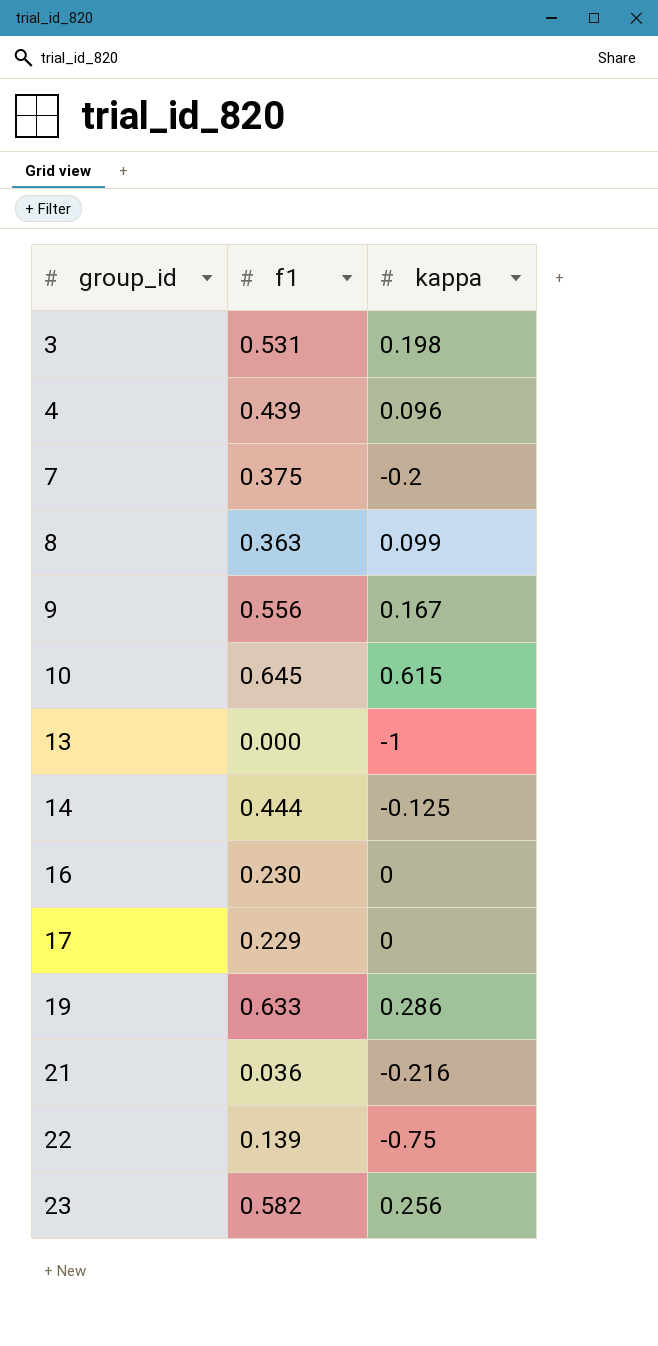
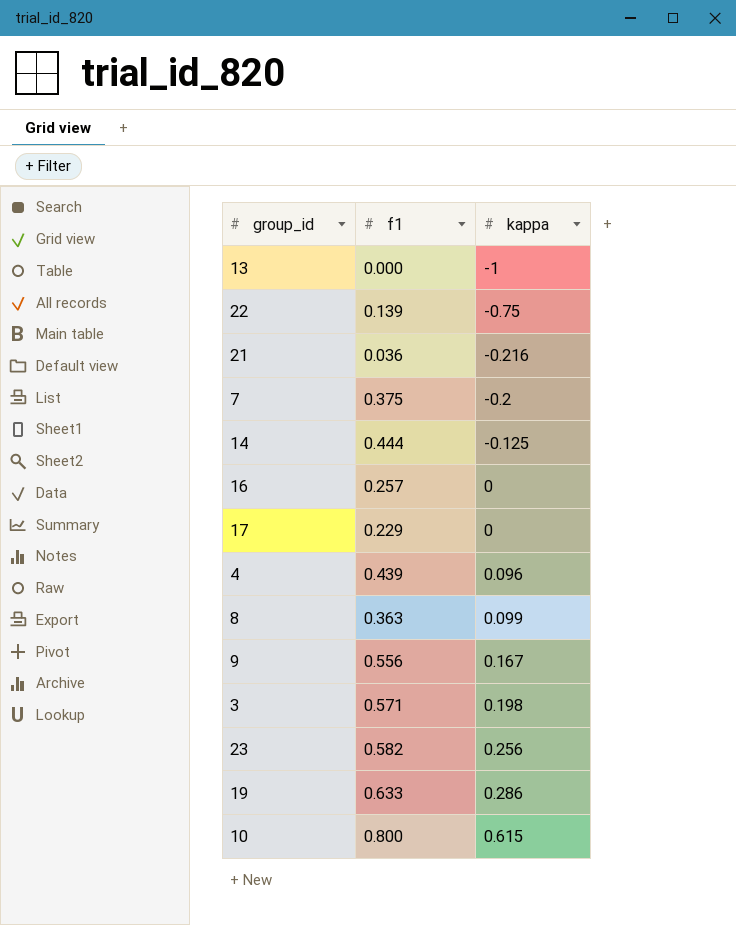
row order: group_id ascending -> kappa ascending
16 | f1: 0.230 -> 0.257
3 | f1: 0.531 -> 0.571
10 | f1: 0.645 -> 0.800

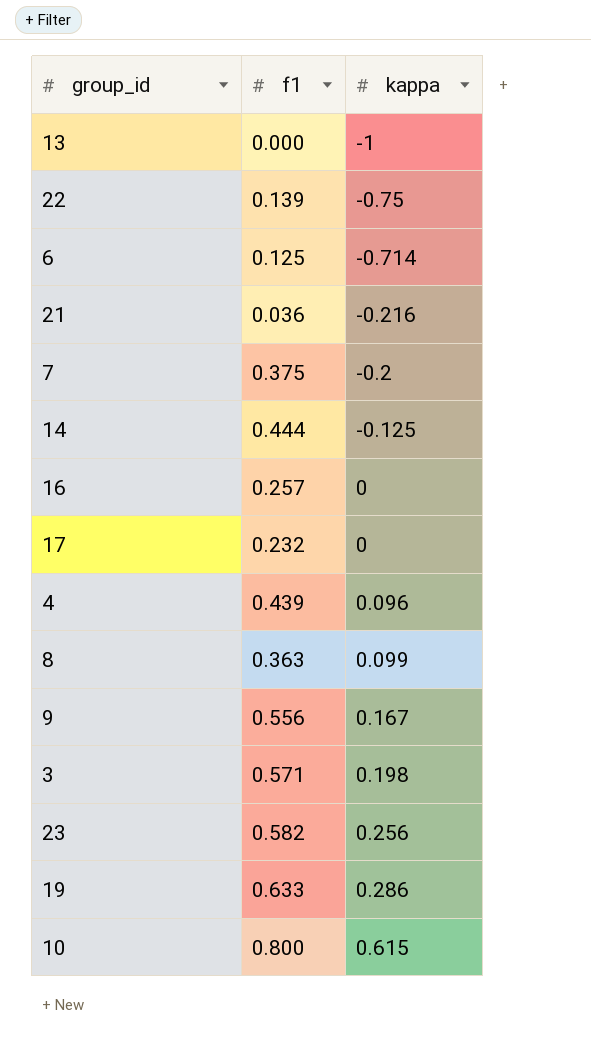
row 6: none -> 0.125 | -0.714
17 | f1: 0.229 -> 0.232

